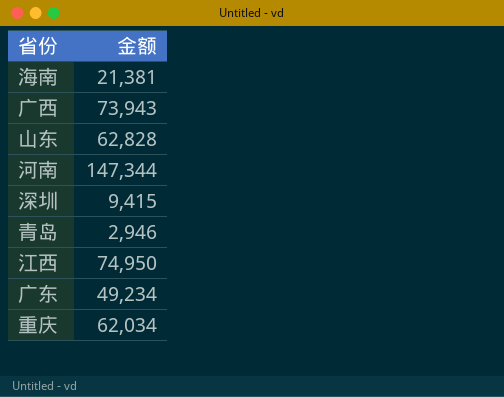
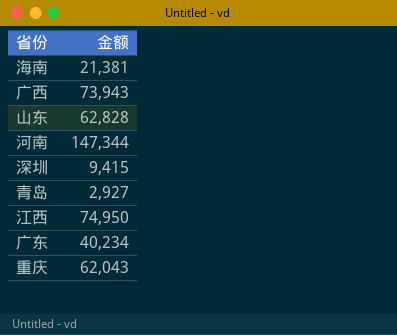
青岛 | 金额: 2,946 -> 2,927
广东 | 金额: 49,234 -> 40,234
重庆 | 金额: 62,034 -> 62,043

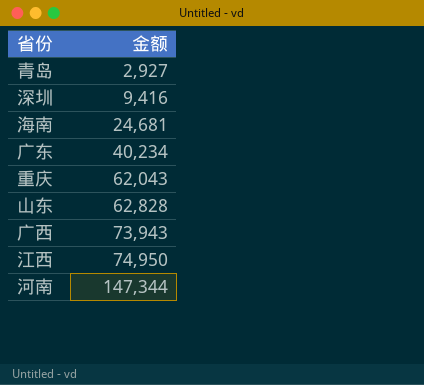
row order: none -> 金额 ascending
深圳 | 金额: 9,415 -> 9,416
海南 | 金额: 21,381 -> 24,681

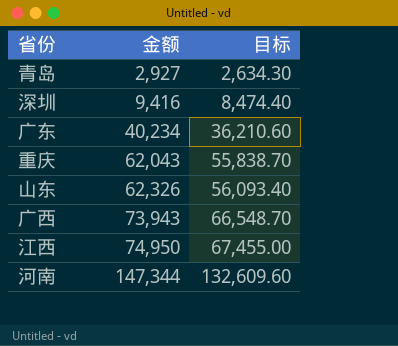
column 目标 | formula: none -> [金额] * 0.9
row 海南: 24,681 -> none
山东 | 金额: 62,828 -> 62,326

